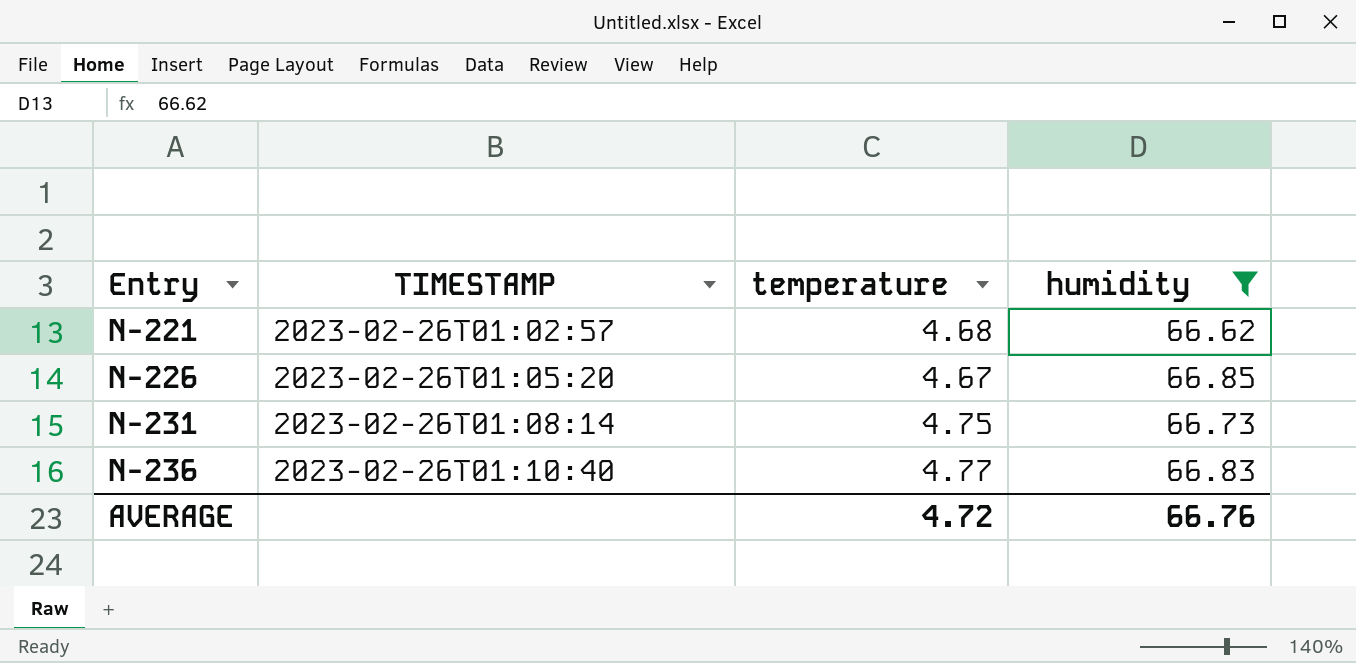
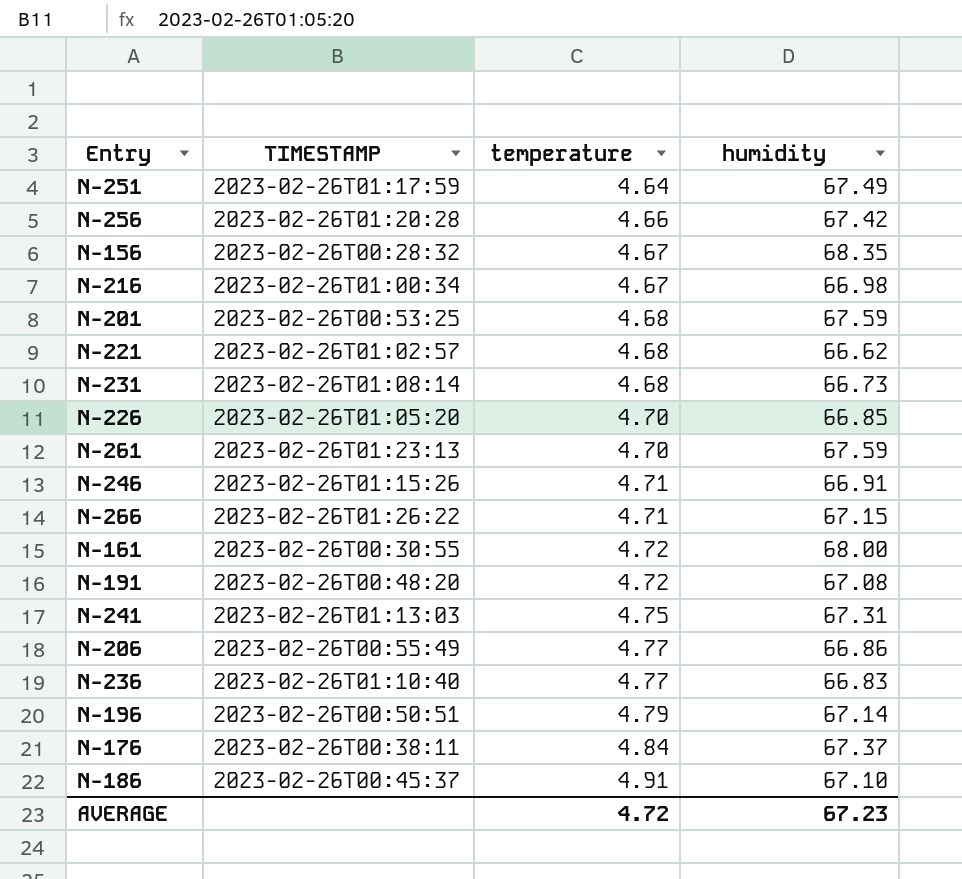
filter: humidity <= 66.85 -> none
row order: Entry ascending -> temperature ascending
N-231 | temperature: 4.75 -> 4.68
N-226 | temperature: 4.67 -> 4.70
AVERAGE | humidity: 66.76 -> 67.23

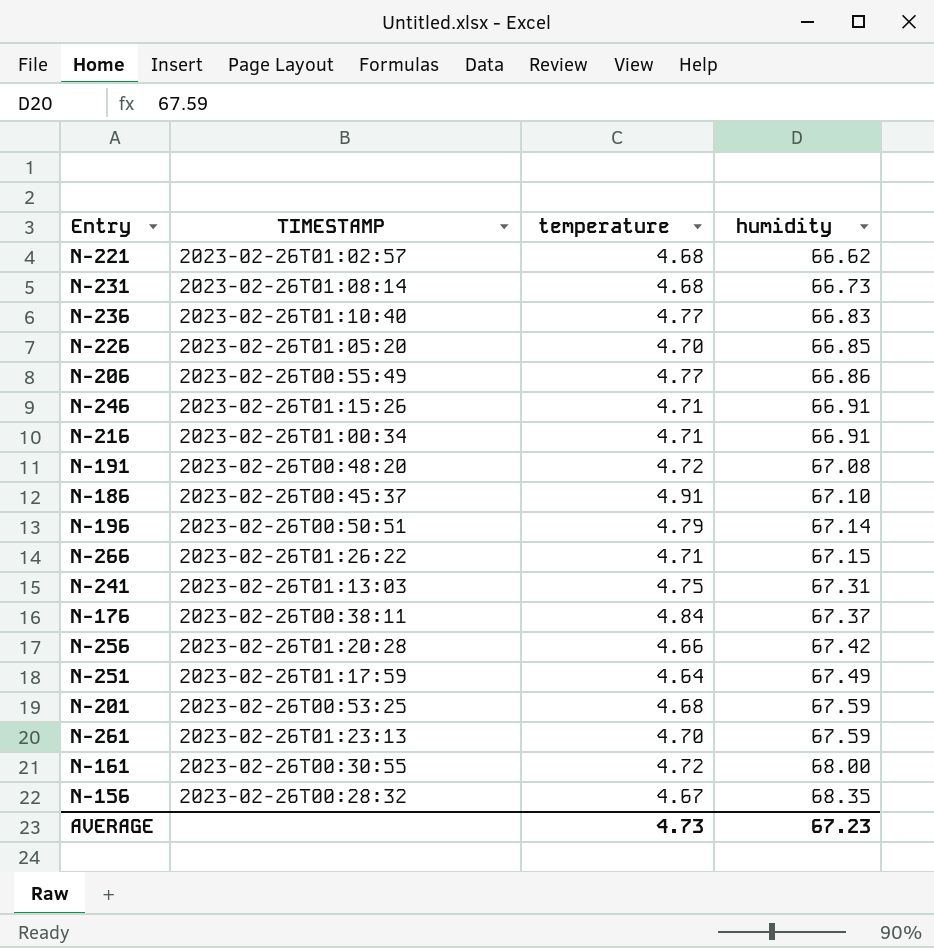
row order: temperature ascending -> humidity ascending
N-216 | temperature: 4.67 -> 4.71
N-216 | humidity: 66.98 -> 66.91
AVERAGE | temperature: 4.72 -> 4.73

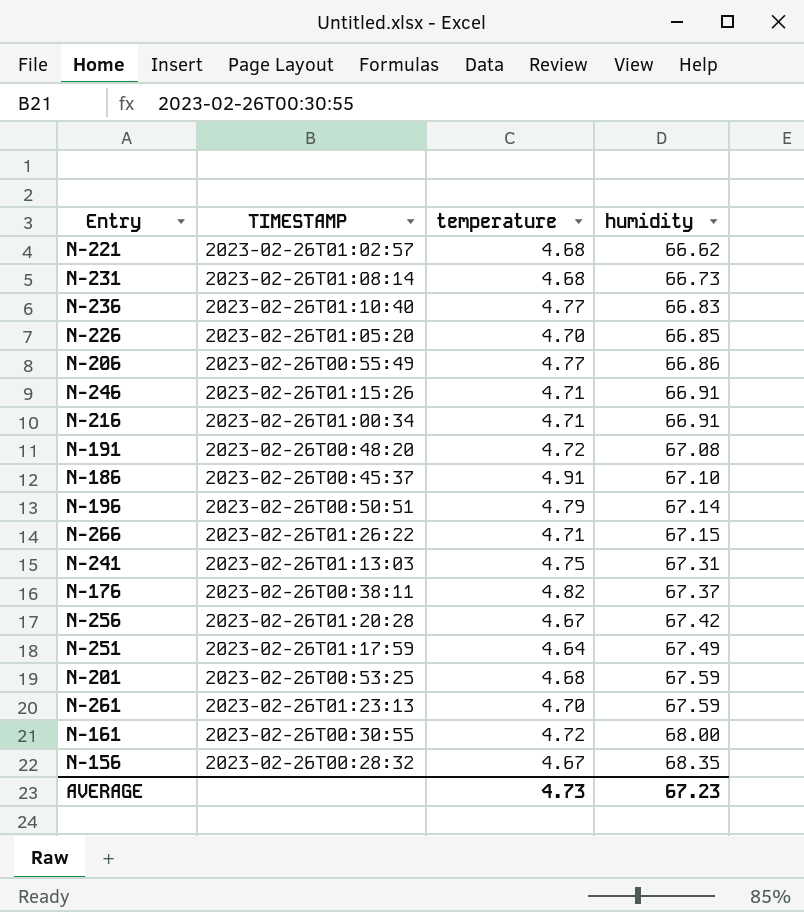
N-176 | temperature: 4.84 -> 4.82
N-256 | temperature: 4.66 -> 4.67

